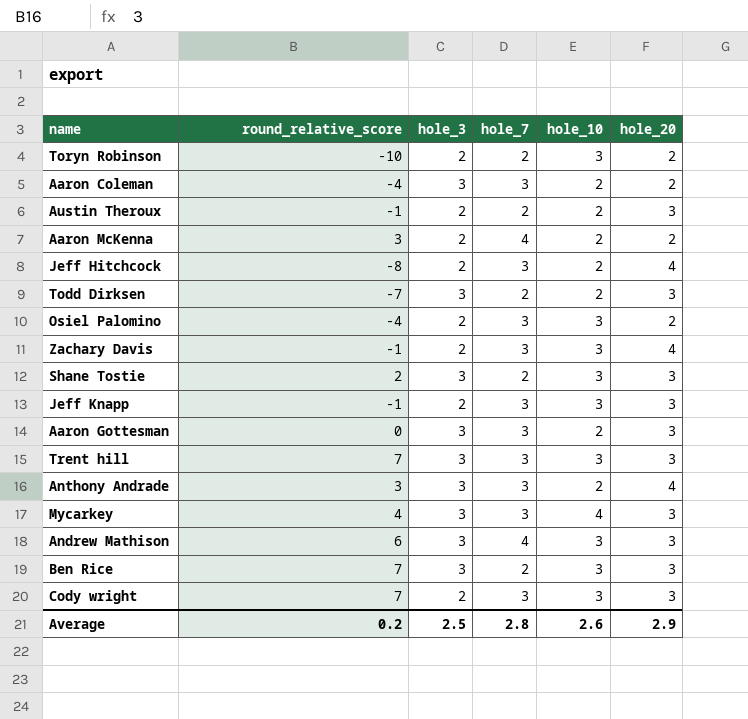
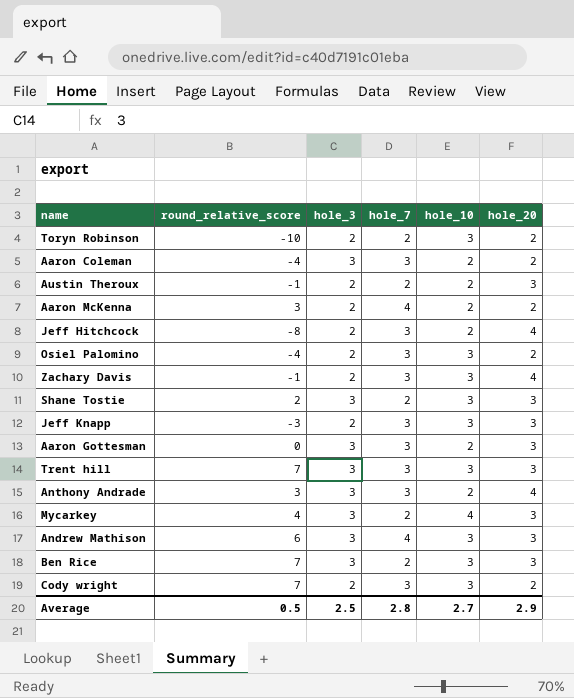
row Todd Dirksen: -7 | 3 | 2 | 2 | 3 -> none
Jeff Knapp | round_relative_score: -1 -> -3
Mycarkey | hole_7: 3 -> 2
Cody wright | hole_20: 3 -> 2
Average | round_relative_score: 0.2 -> 0.5
Average | hole_10: 2.6 -> 2.7

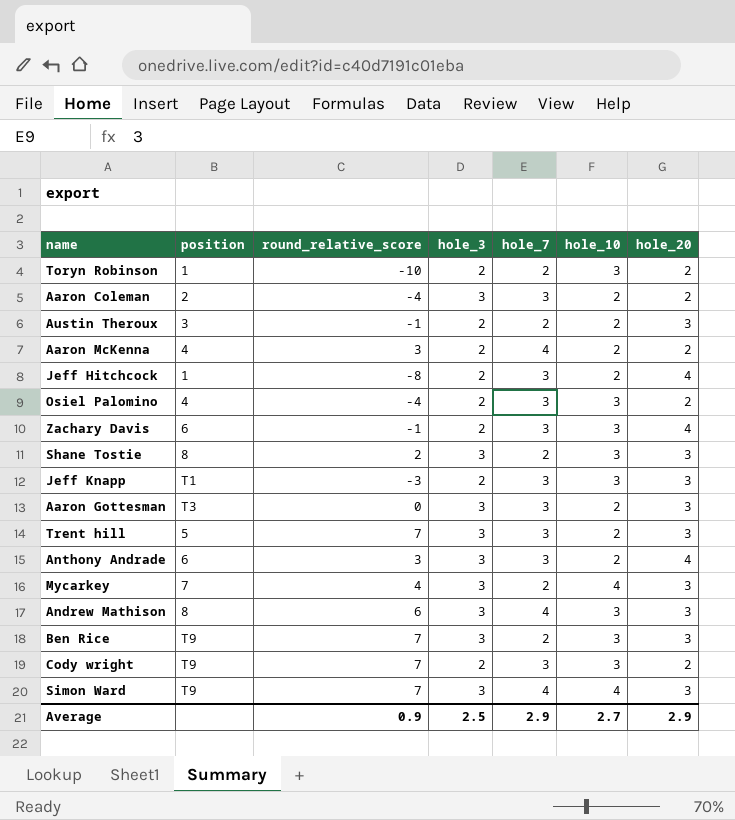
column position | position: none -> 2
Trent hill | hole_10: 3 -> 2
row Simon Ward: none -> T9 | 7 | 3 | 4 | 4 | 3
Average | round_relative_score: 0.5 -> 0.9
Average | hole_7: 2.8 -> 2.9

